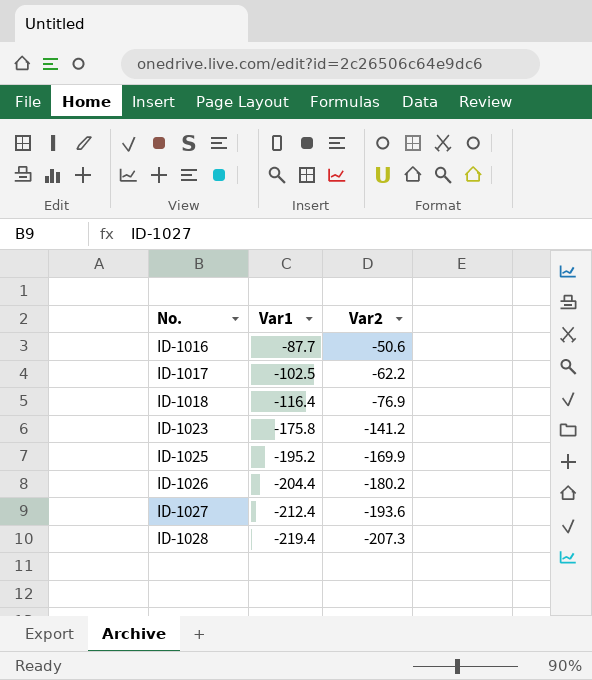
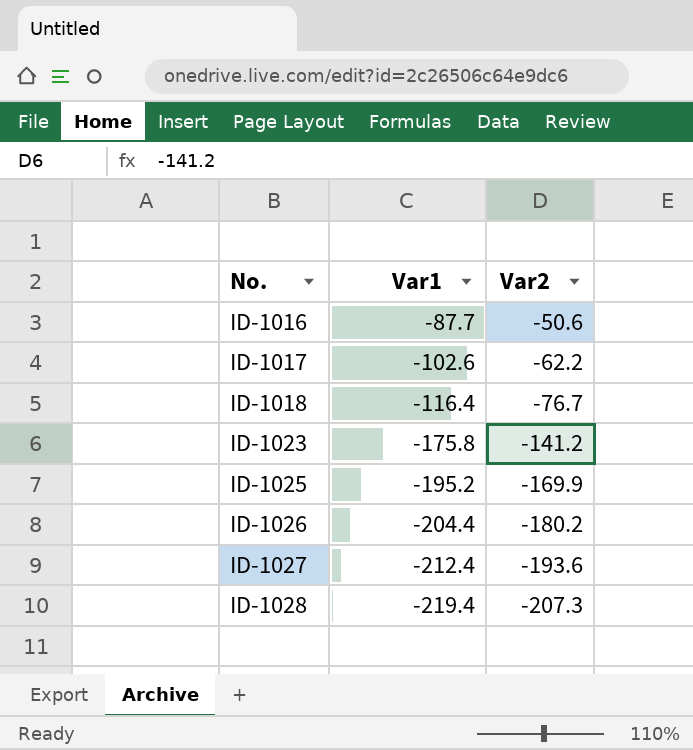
ID-1017 | Var1: -102.5 -> -102.6
ID-1018 | Var2: -76.9 -> -76.7

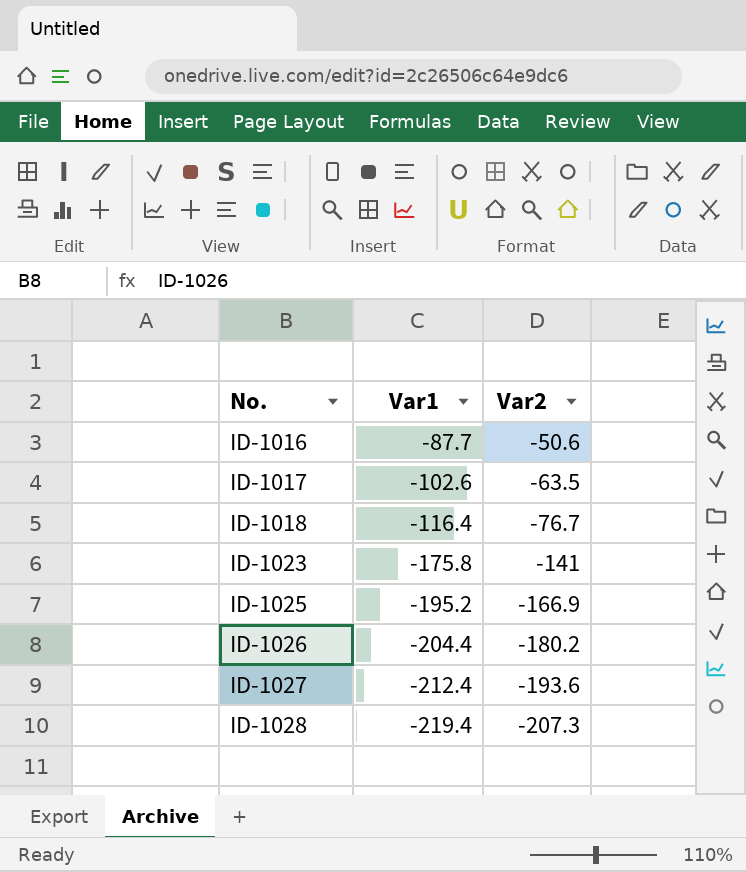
ID-1017 | Var2: -62.2 -> -63.5
ID-1023 | Var2: -141.2 -> -141
ID-1025 | Var2: -169.9 -> -166.9

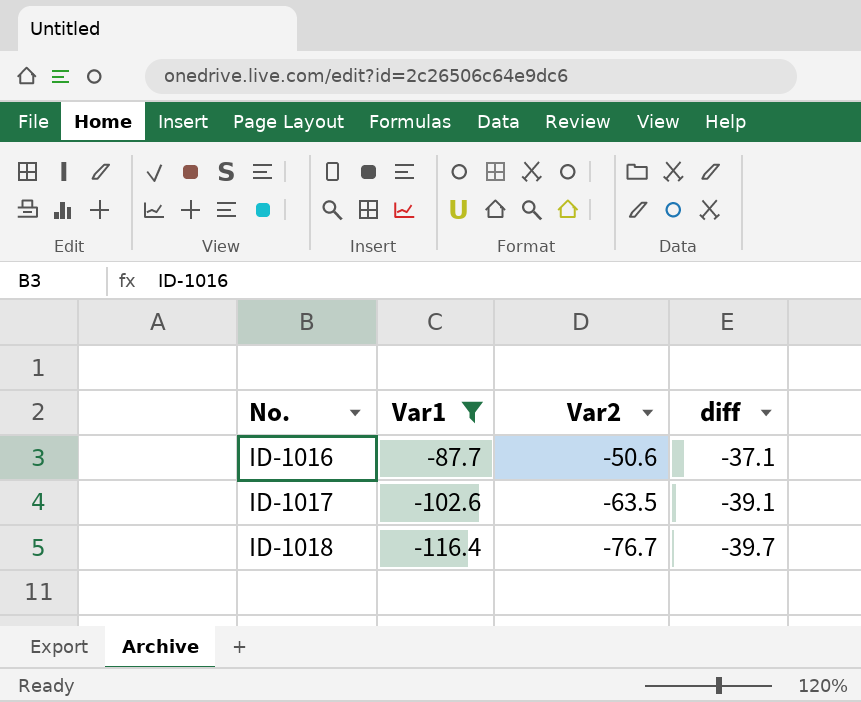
filter: none -> Var1 >= -116.4
column diff | formula: none -> [Var1] - [Var2]

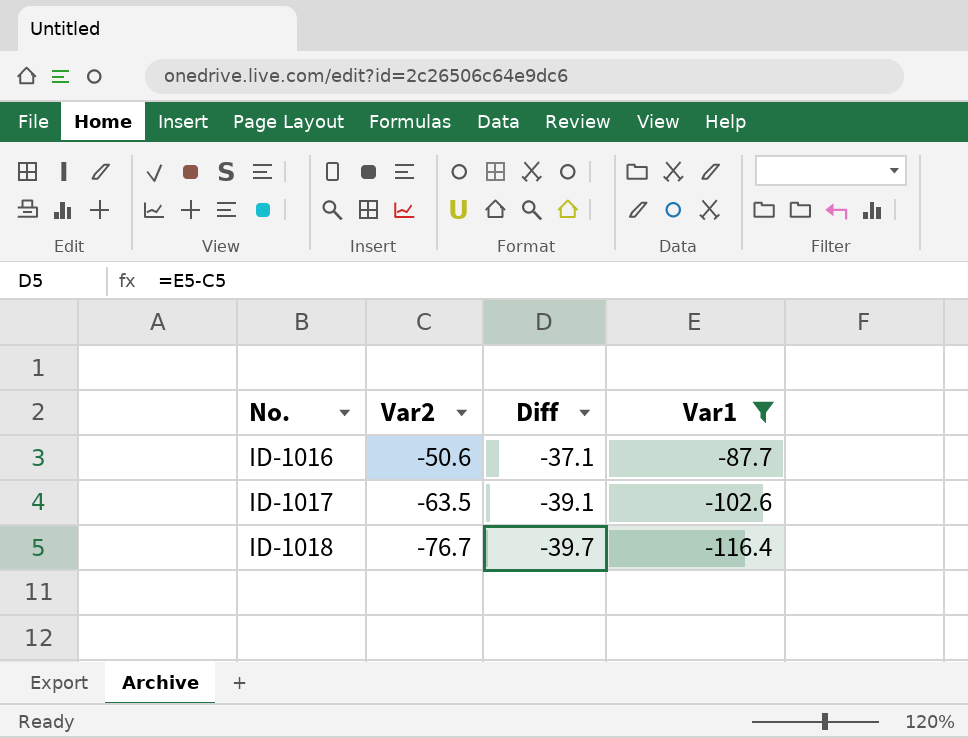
column name: diff -> Diff
column Var1 | position: 2 -> 4

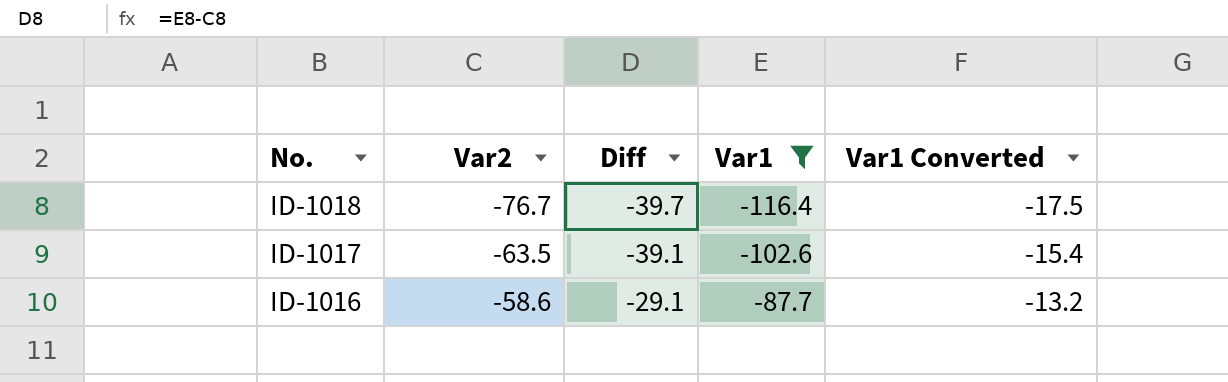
row order: No. ascending -> No. descending
column Var1 Converted | formula: none -> [Var1] * 0.15
ID-1016 | Var2: -50.6 -> -58.6
ID-1016 | Diff: -37.1 -> -29.1

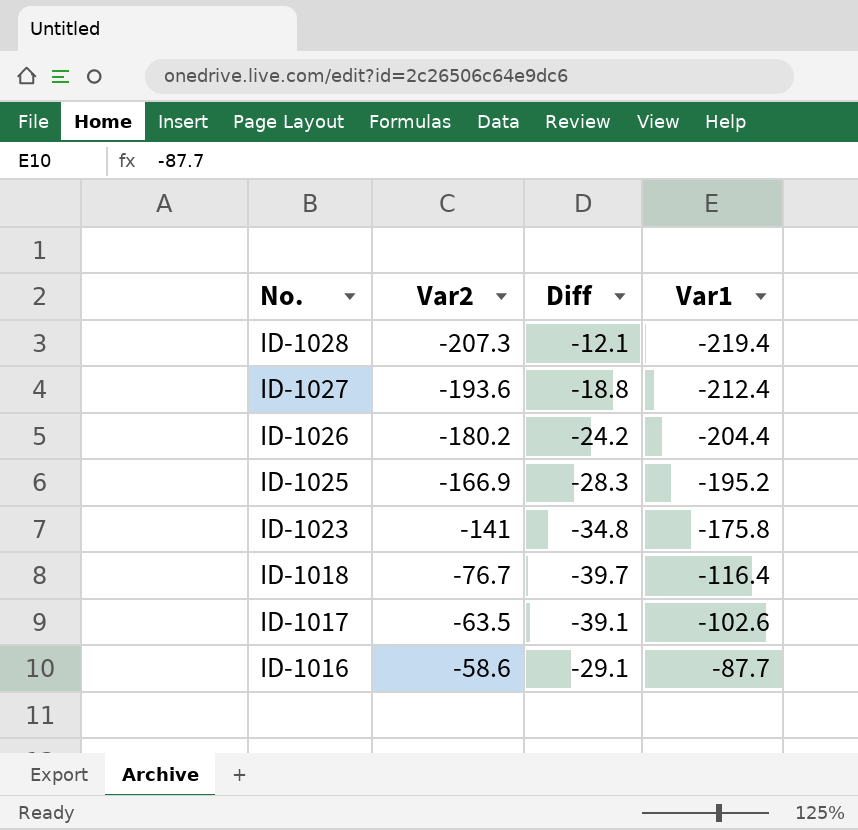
filter: Var1 >= -116.4 -> none
column Var1 Converted | formula: [Var1] * 0.15 -> none

